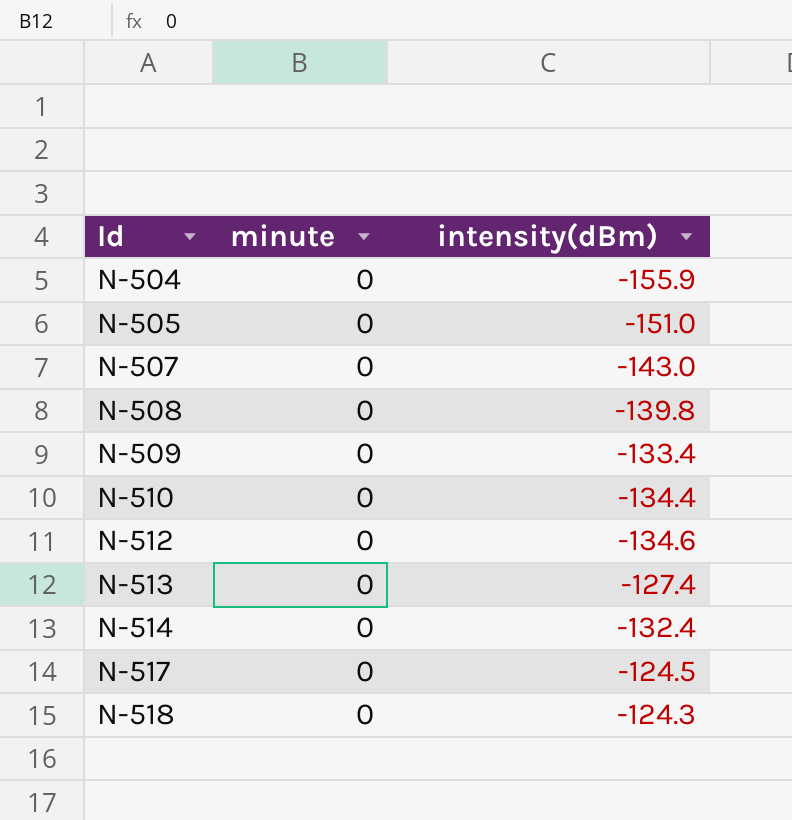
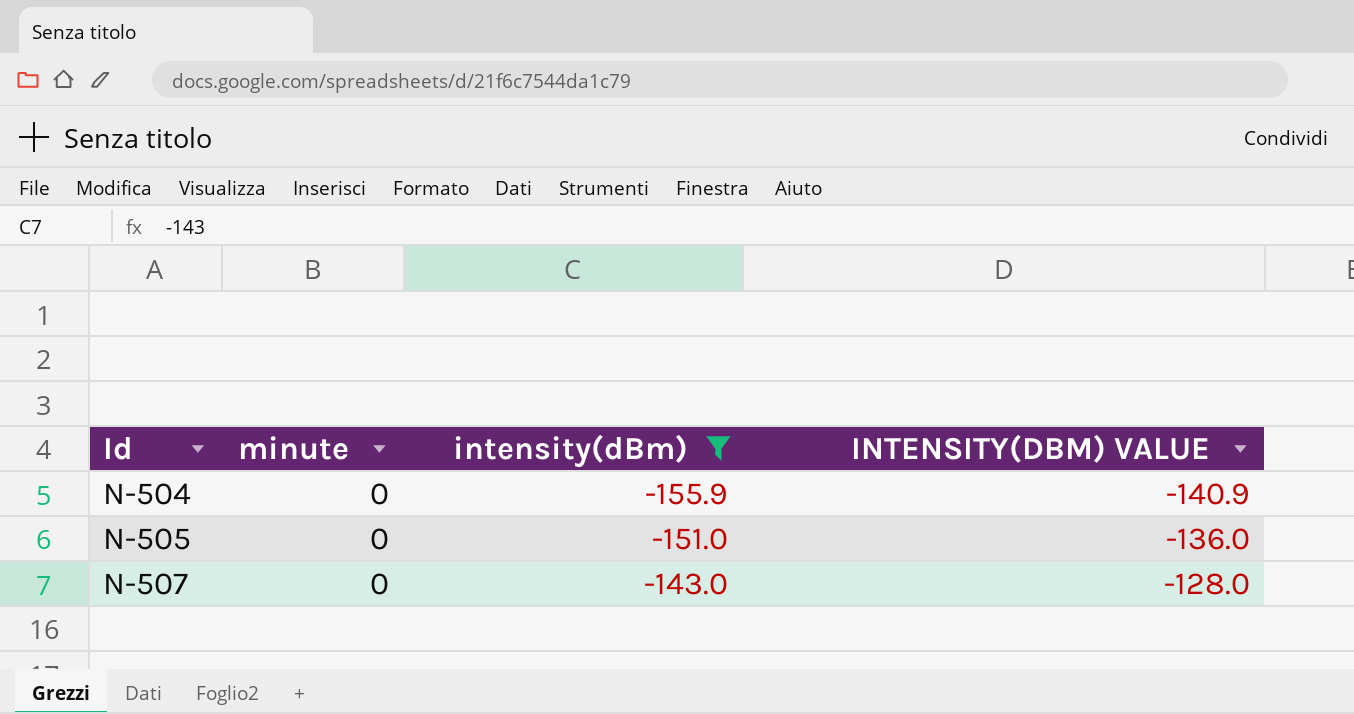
filter: none -> intensity(dBm) <= -143.0
column INTENSITY(DBM) VALUE | formula: none -> [intensity(dBm)] + 15

